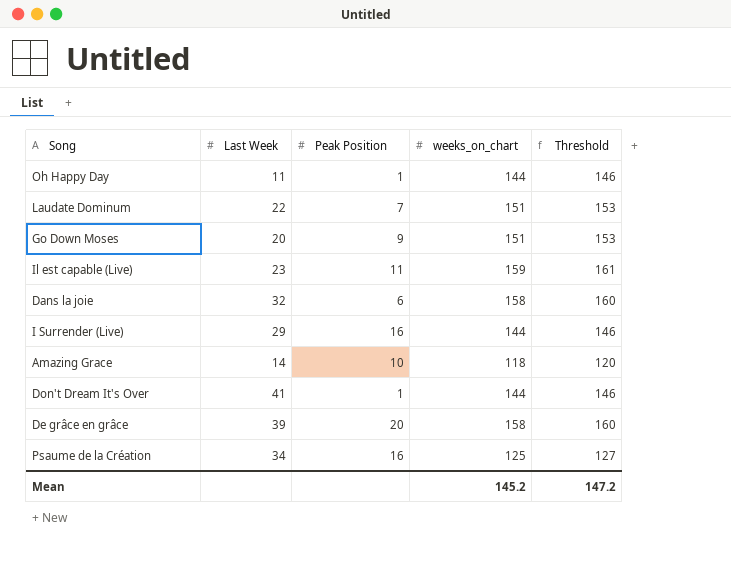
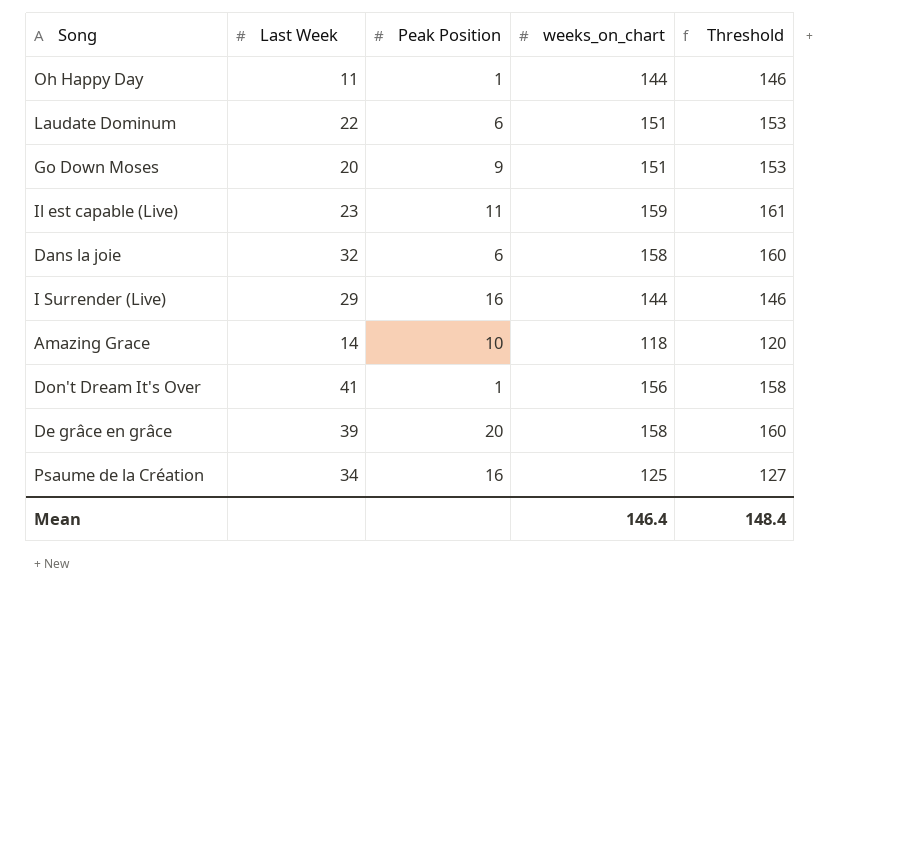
Laudate Dominum | Peak Position: 7 -> 6
Don't Dream It's Over | weeks_on_chart: 144 -> 156
Don't Dream It's Over | Threshold: 146 -> 158
Mean | weeks_on_chart: 145.2 -> 146.4
Mean | Threshold: 147.2 -> 148.4

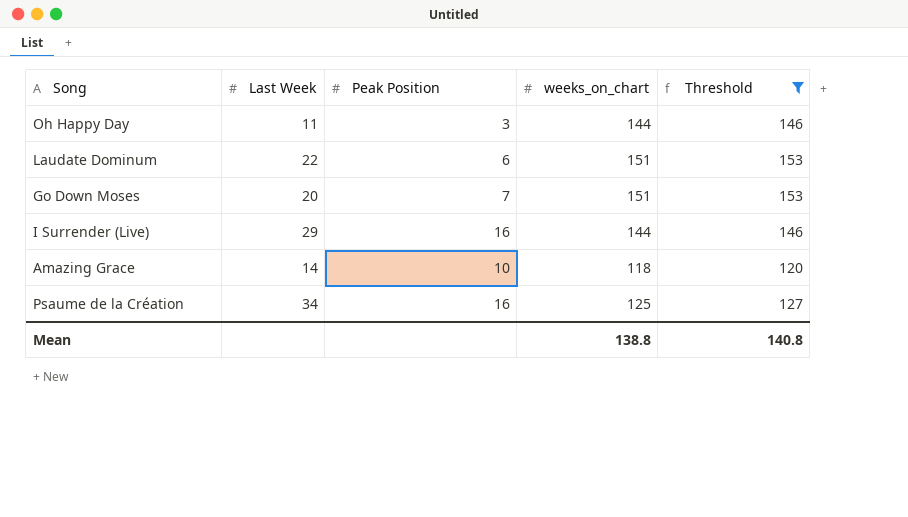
filter: none -> Threshold <= 153
Oh Happy Day | Peak Position: 1 -> 3
Go Down Moses | Peak Position: 9 -> 7
Mean | weeks_on_chart: 146.4 -> 138.8
Mean | Threshold: 148.4 -> 140.8

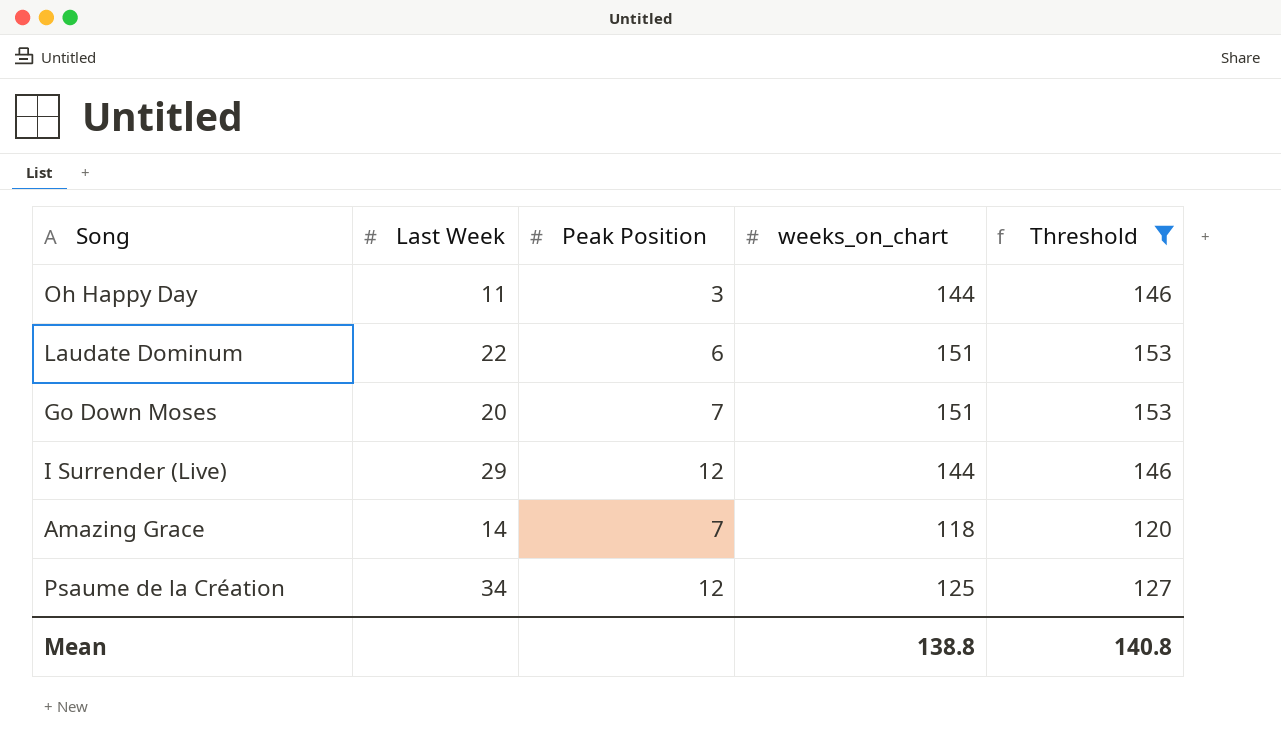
I Surrender (Live) | Peak Position: 16 -> 12
Amazing Grace | Peak Position: 10 -> 7
Psaume de la Création | Peak Position: 16 -> 12

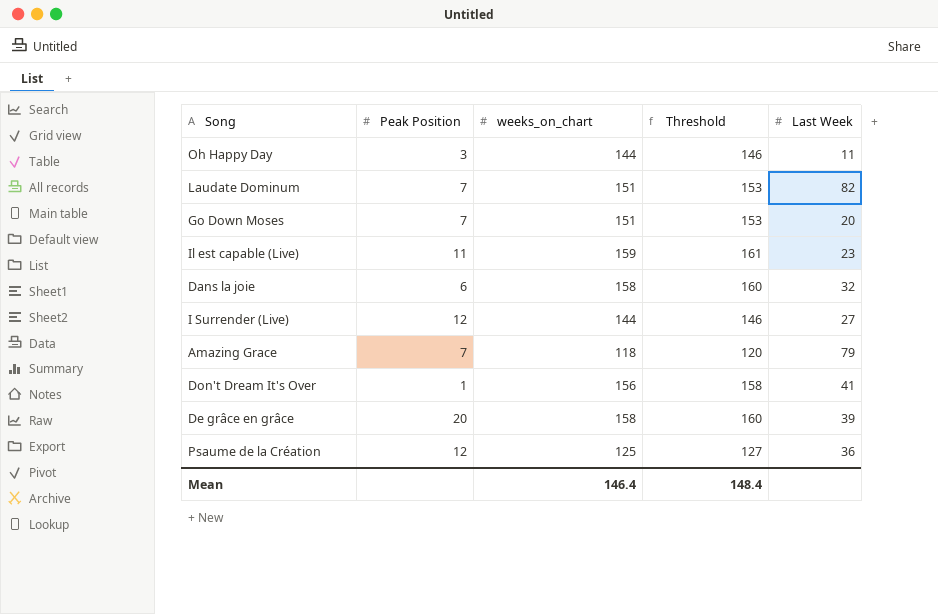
filter: Threshold <= 153 -> none
column Last Week | position: 2 -> 5
Laudate Dominum | Peak Position: 6 -> 7
Laudate Dominum | Last Week: 22 -> 82
I Surrender (Live) | Last Week: 29 -> 27
Amazing Grace | Last Week: 14 -> 79
Psaume de la Création | Last Week: 34 -> 36
Mean | weeks_on_chart: 138.8 -> 146.4
Mean | Threshold: 140.8 -> 148.4

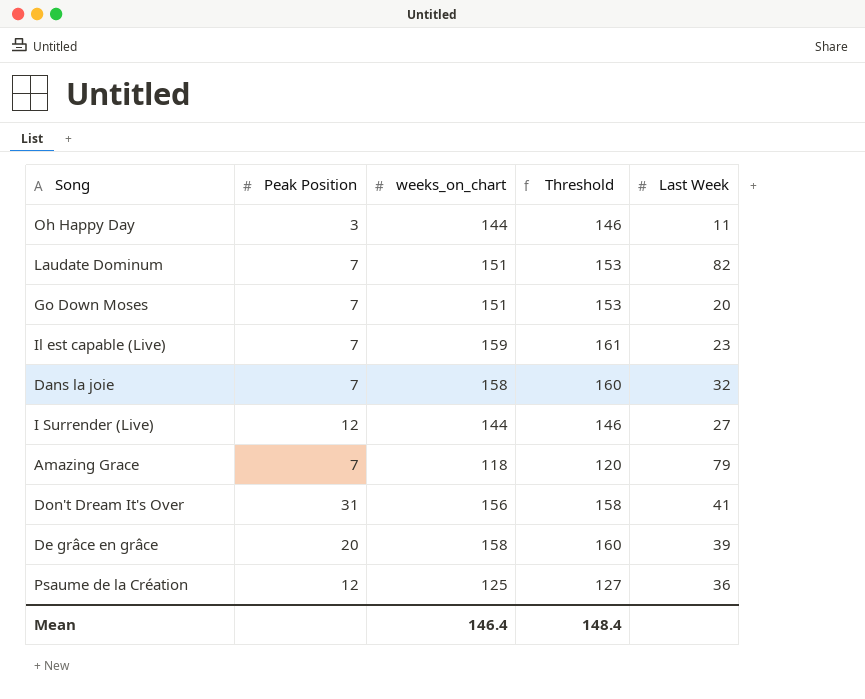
Il est capable (Live) | Peak Position: 11 -> 7
Dans la joie | Peak Position: 6 -> 7
Don't Dream It's Over | Peak Position: 1 -> 31

